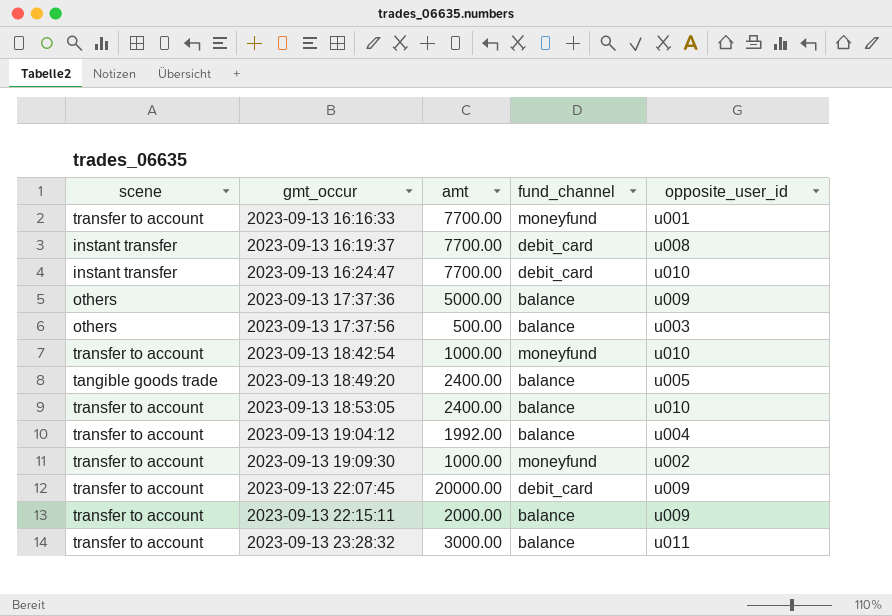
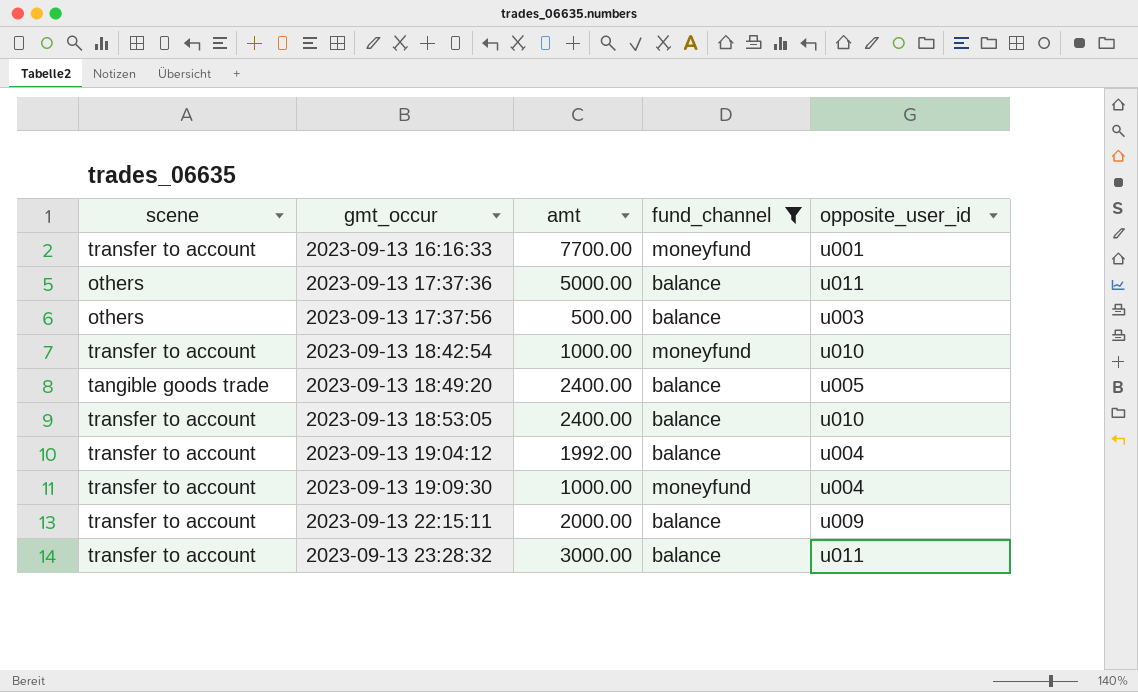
filter: none -> fund_channel != debit_card
2023-09-13 17:37:36 | opposite_user_id: u009 -> u011
2023-09-13 19:09:30 | opposite_user_id: u002 -> u004

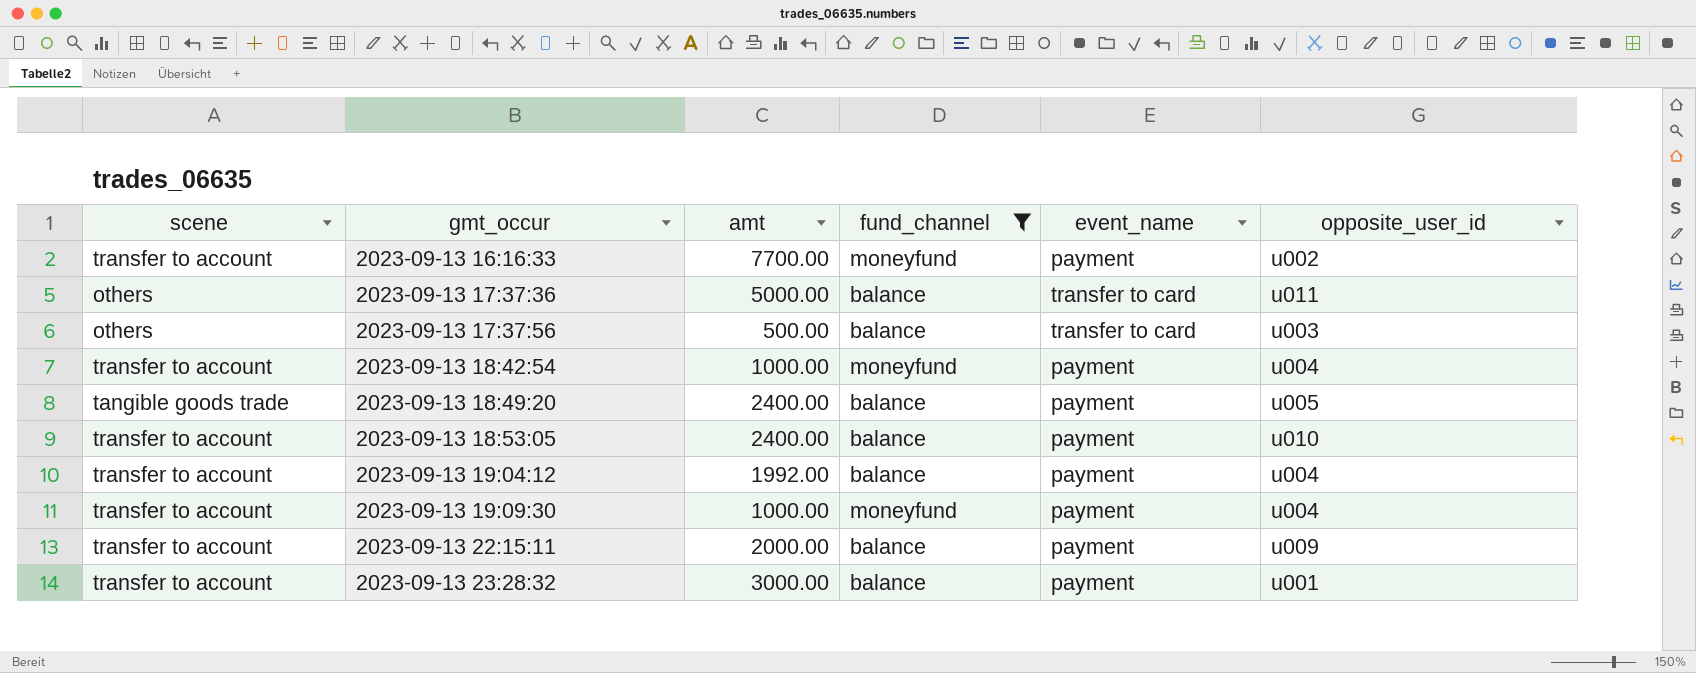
column event_name | position: none -> 5
2023-09-13 16:16:33 | opposite_user_id: u001 -> u002
2023-09-13 18:42:54 | opposite_user_id: u010 -> u004
2023-09-13 23:28:32 | opposite_user_id: u011 -> u001

